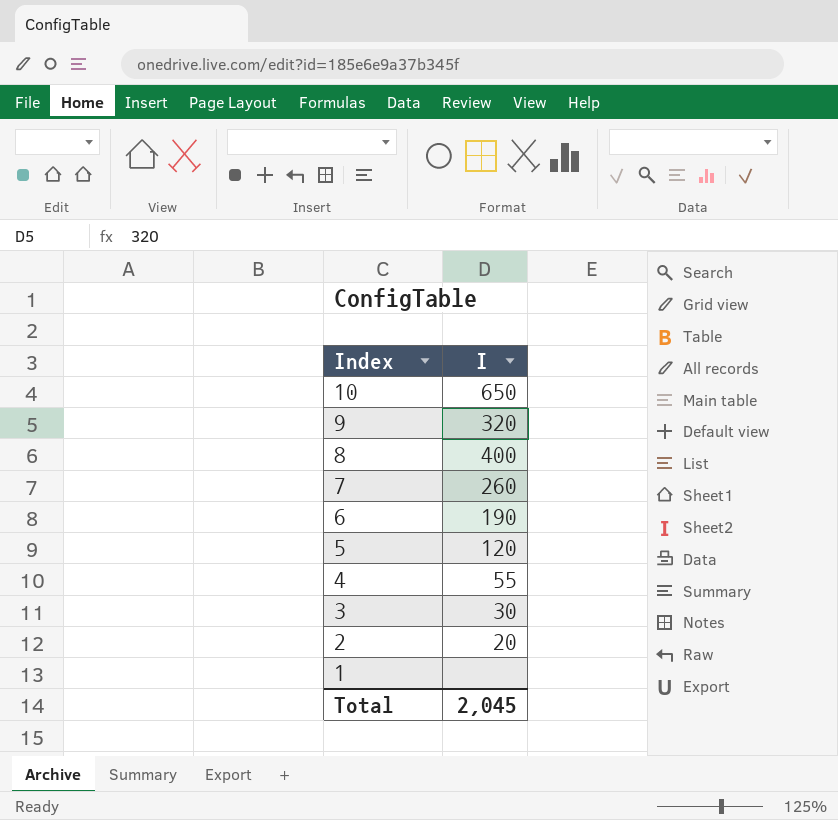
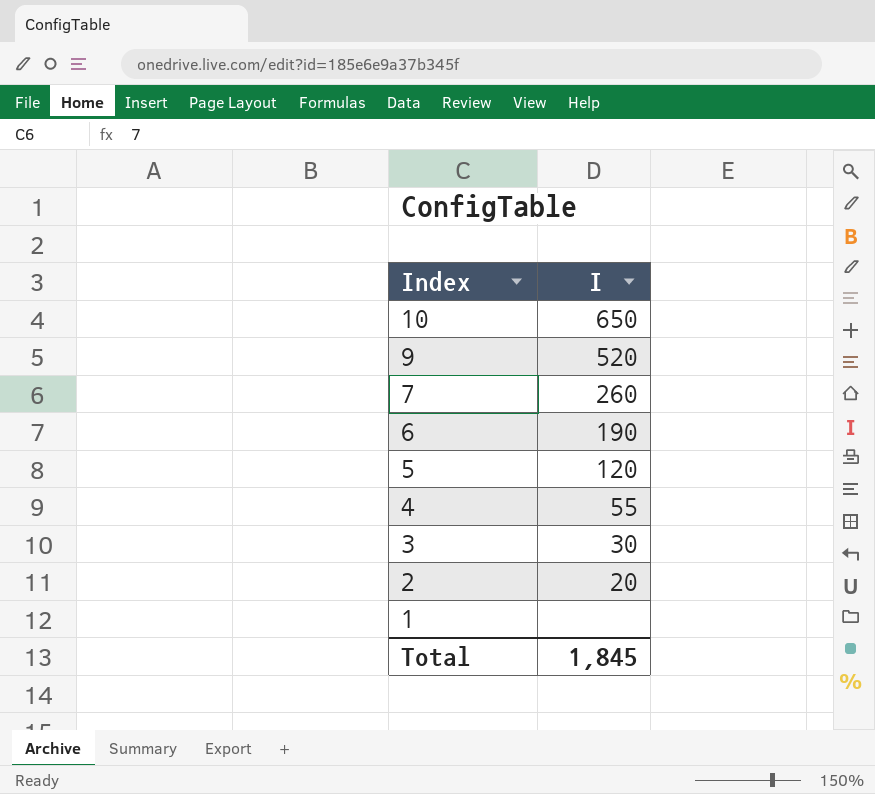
row 8: 400 -> none
9 | I: 320 -> 520
Total | I: 2,045 -> 1,845

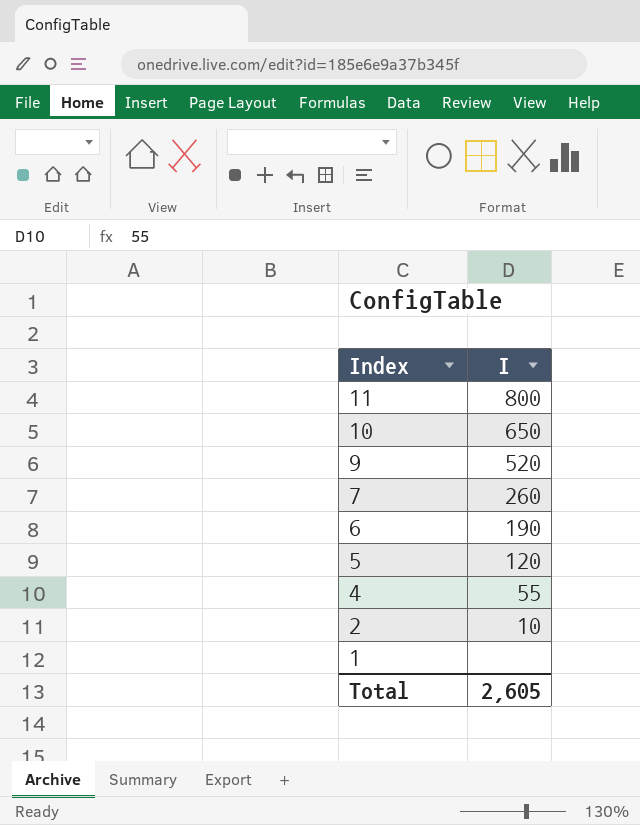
row 3: 30 -> none
row 11: none -> 800
2 | I: 20 -> 10
Total | I: 1,845 -> 2,605

